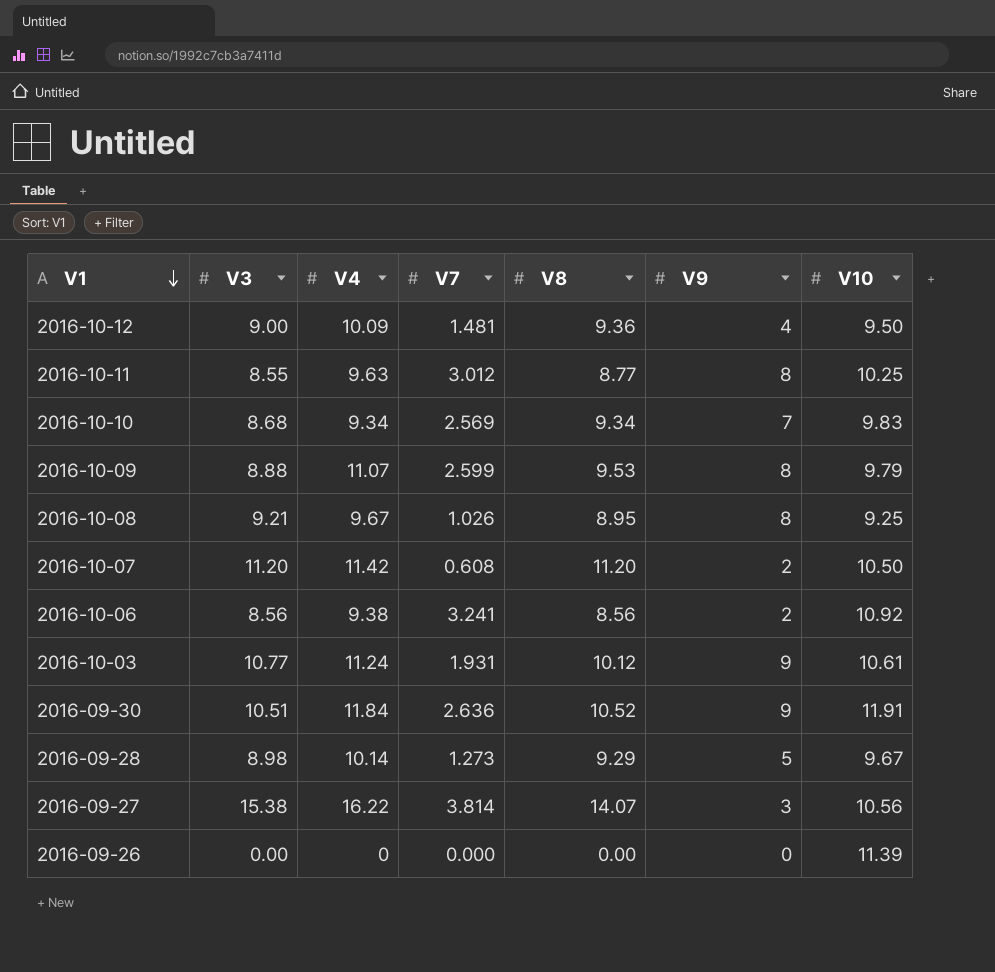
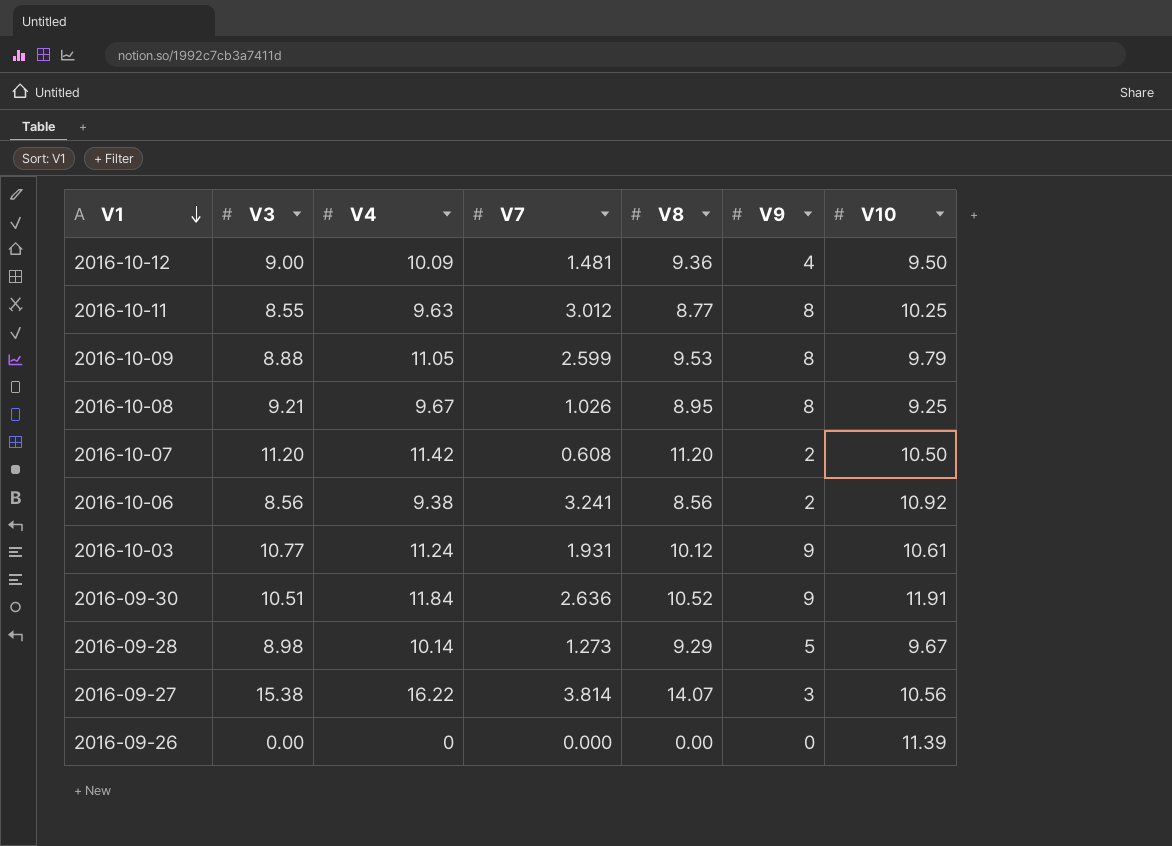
row 2016-10-10: 8.68 | 9.34 | 2.569 | 9.34 | 7 | 9.83 -> none
2016-10-09 | V4: 11.07 -> 11.05

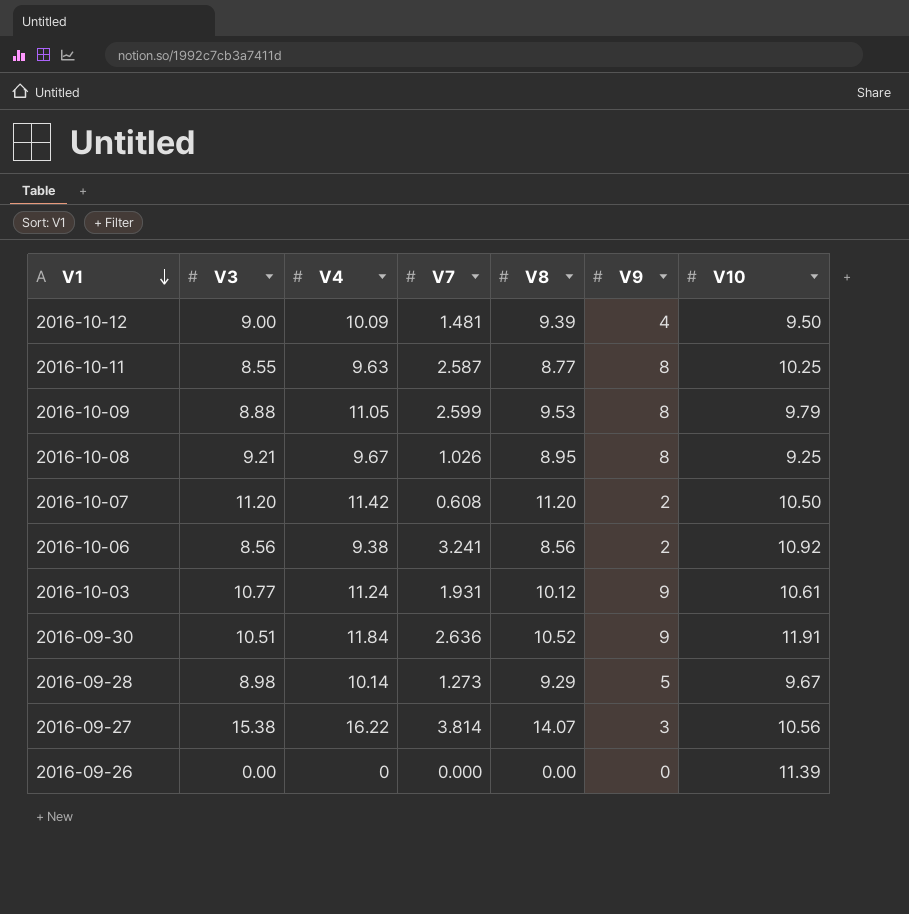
2016-10-12 | V8: 9.36 -> 9.39
2016-10-11 | V7: 3.012 -> 2.587

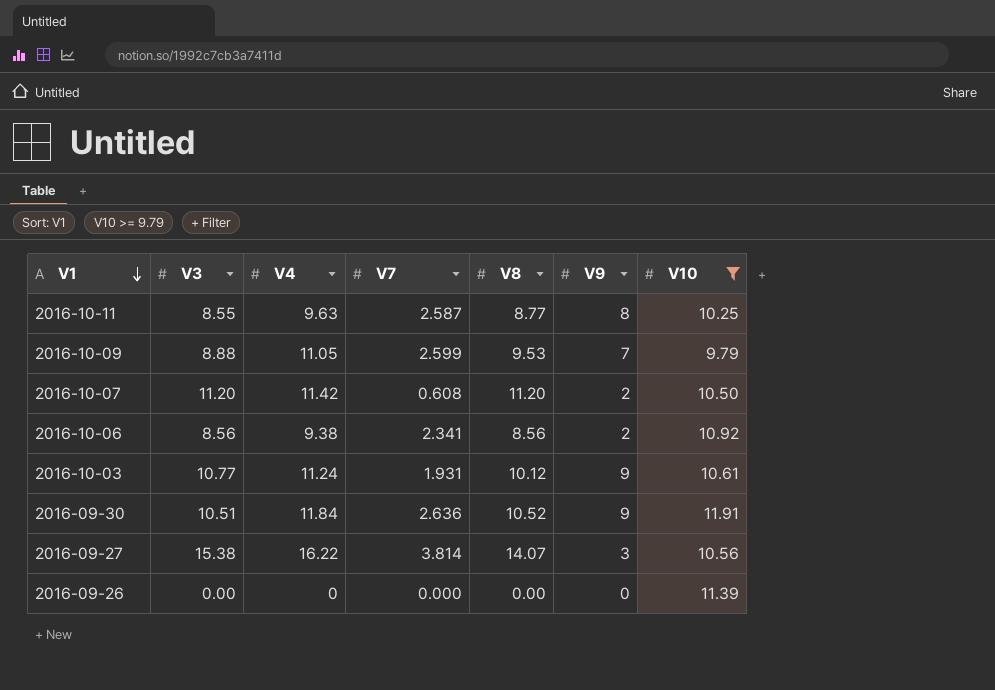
filter: none -> V10 >= 9.79
2016-10-09 | V9: 8 -> 7
2016-10-06 | V7: 3.241 -> 2.341

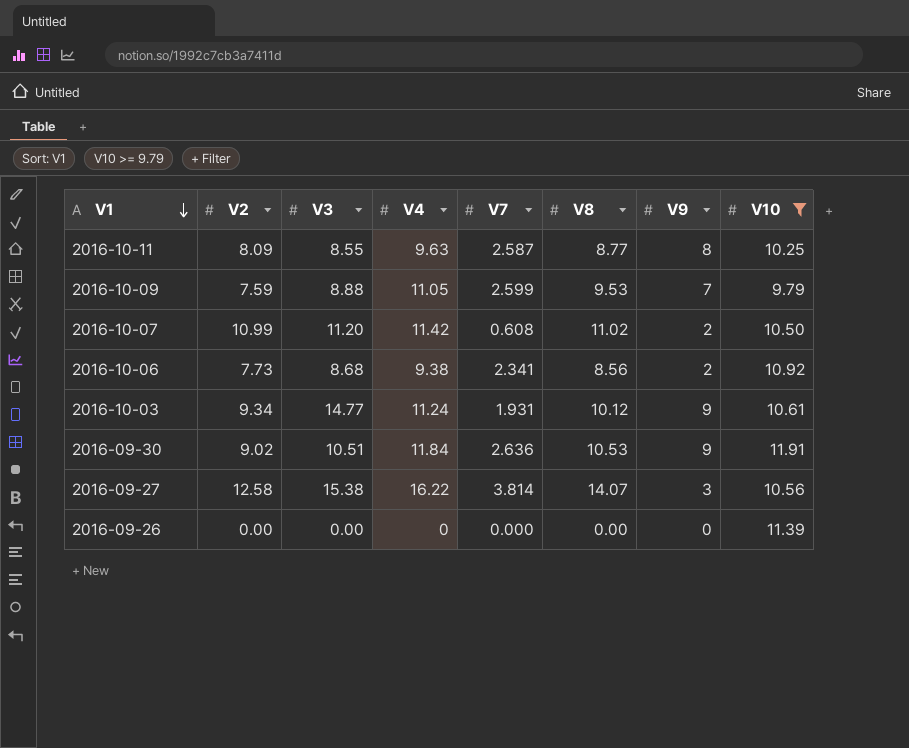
column V2 | position: none -> 2
2016-10-07 | V8: 11.20 -> 11.02
2016-10-06 | V3: 8.56 -> 8.68
2016-10-03 | V3: 10.77 -> 14.77
2016-09-30 | V8: 10.52 -> 10.53

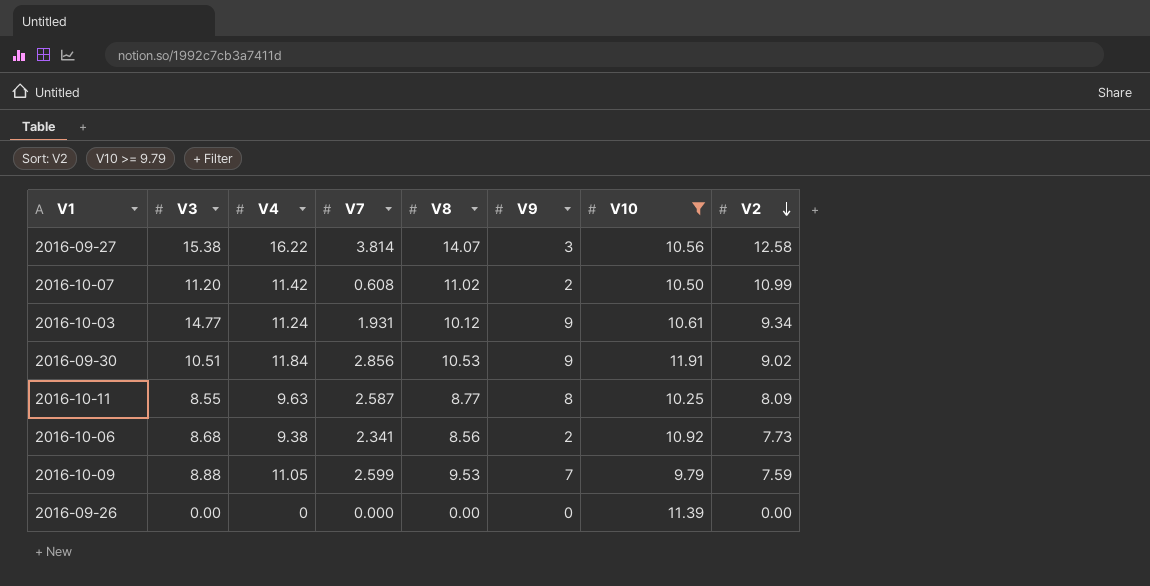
row order: V1 descending -> V2 descending
column V2 | position: 2 -> 8
2016-09-30 | V7: 2.636 -> 2.856

